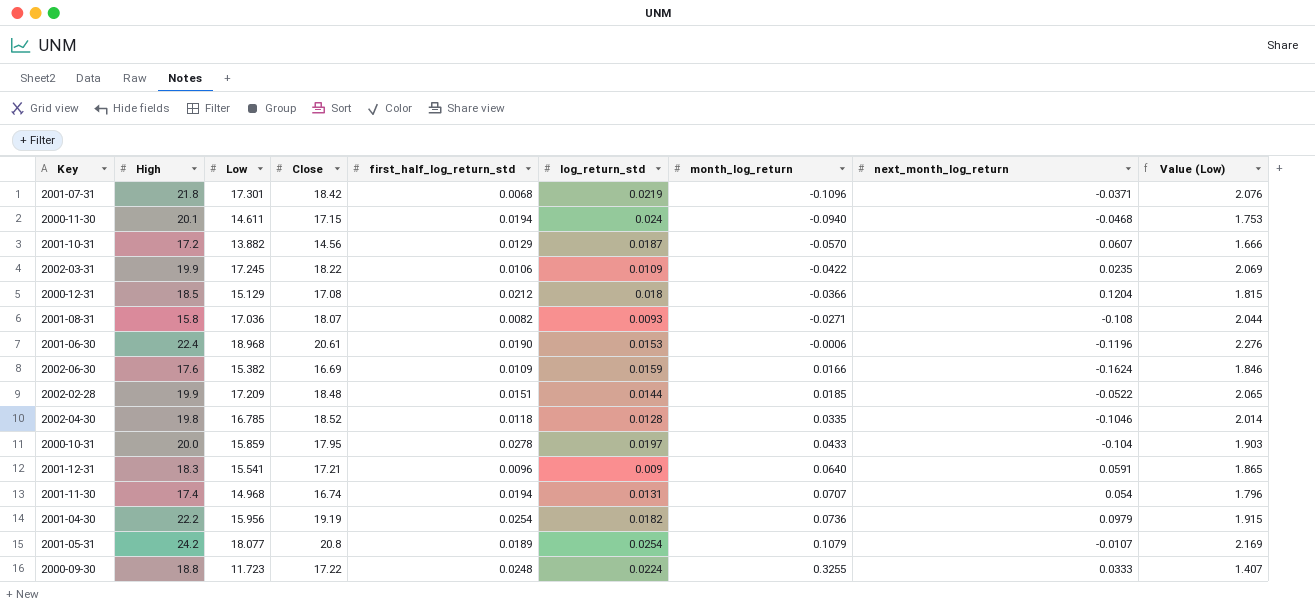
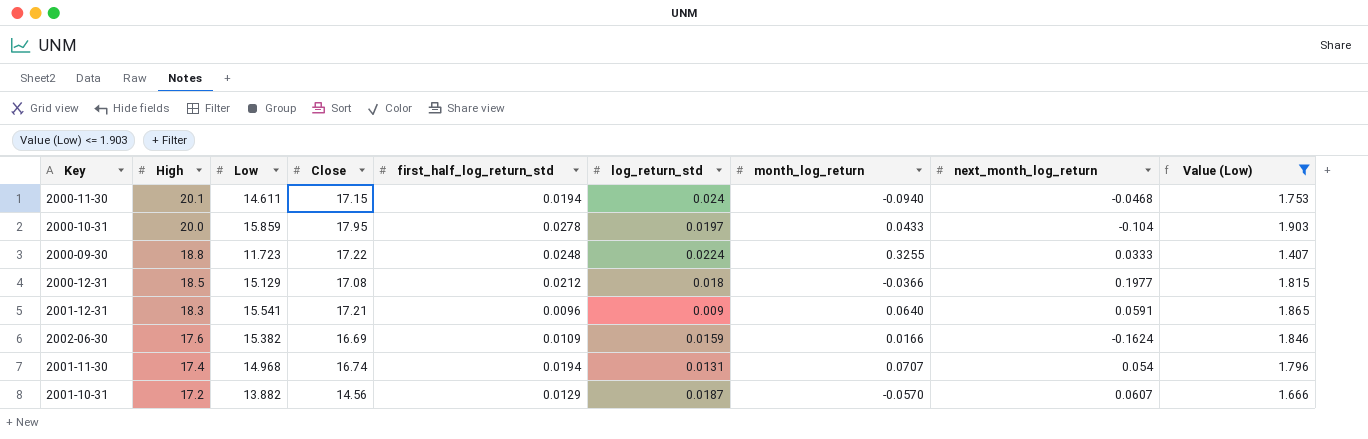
filter: none -> Value (Low) <= 1.903
row order: month_log_return ascending -> High descending
2000-12-31 | next_month_log_return: 0.1204 -> 0.1977

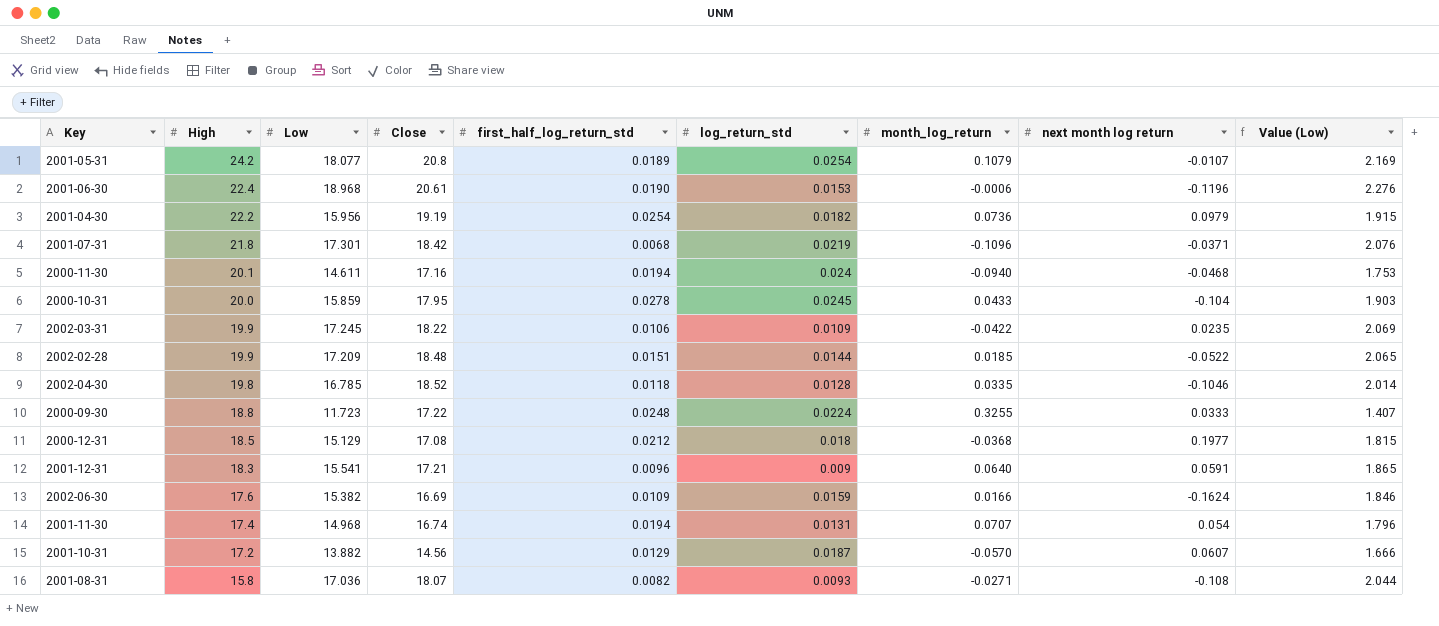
filter: Value (Low) <= 1.903 -> none
column name: next_month_log_return -> next month log return
2000-11-30 | Close: 17.15 -> 17.16
2000-10-31 | log_return_std: 0.0197 -> 0.0245
2000-12-31 | month_log_return: -0.0366 -> -0.0368

